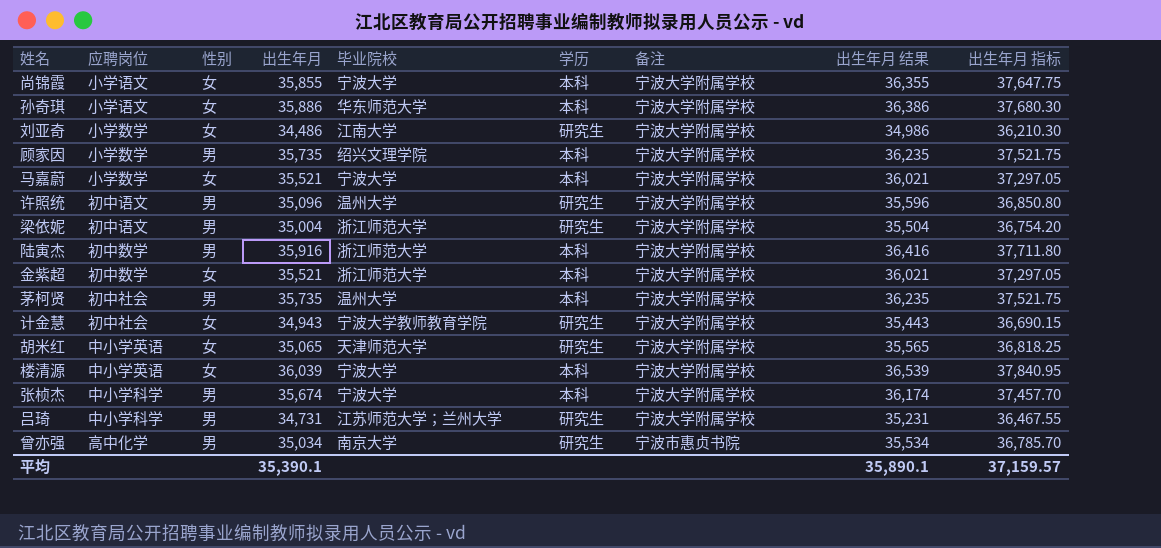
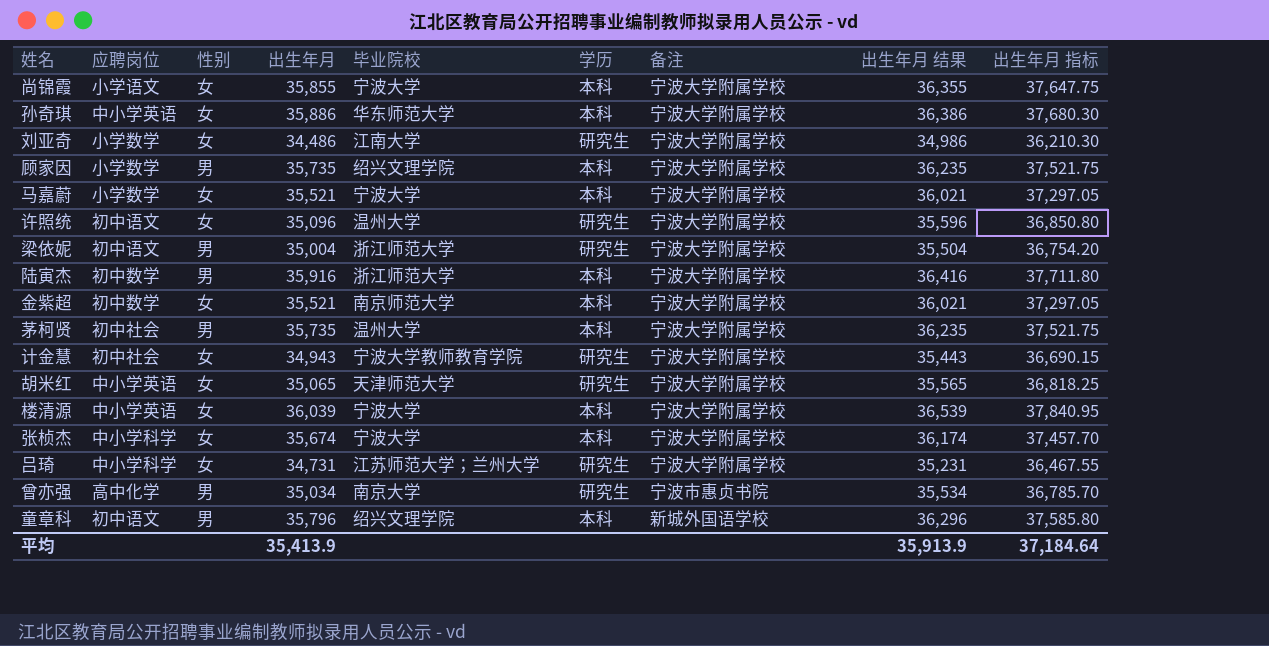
孙奇琪 | 应聘岗位: 小学语文 -> 中小学英语
许照统 | 性别: 男 -> 女
金紫超 | 毕业院校: 浙江师范大学 -> 南京师范大学
张桢杰 | 性别: 男 -> 女
吕琦 | 性别: 男 -> 女
row 童章科: none -> 初中语文 | 男 | 35,796 | 绍兴文理学院 | 本科 | 新城外国语学校 | 36,296 | 37,585.80
平均 | 出生年月: 35,390.1 -> 35,413.9
平均 | 出生年月 结果: 35,890.1 -> 35,913.9
平均 | 出生年月 指标: 37,159.57 -> 37,184.64

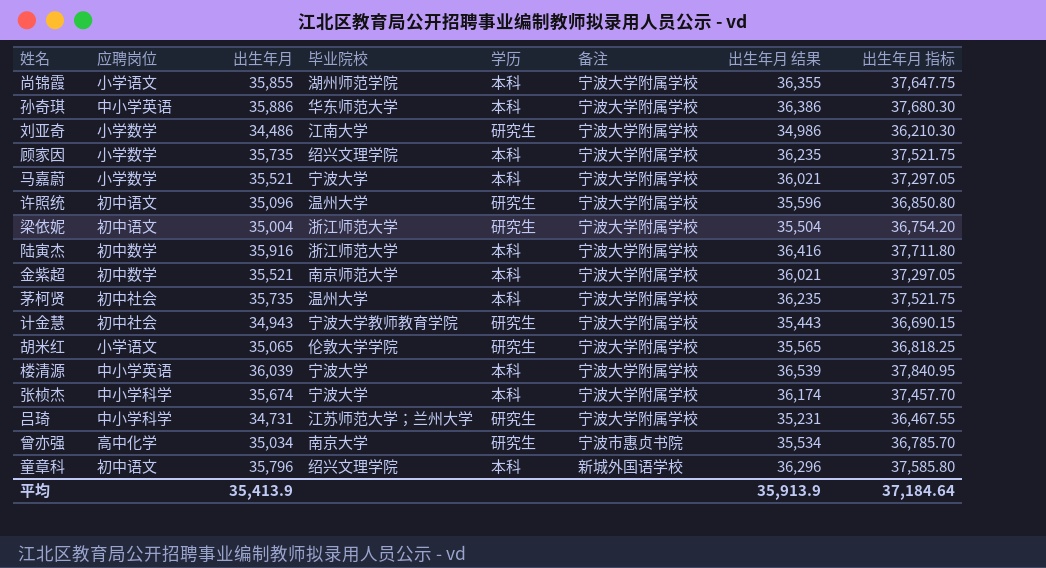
column 性别 | position: 3 -> none
尚锦霞 | 毕业院校: 宁波大学 -> 湖州师范学院
胡米红 | 应聘岗位: 中小学英语 -> 小学语文
胡米红 | 毕业院校: 天津师范大学 -> 伦敦大学学院

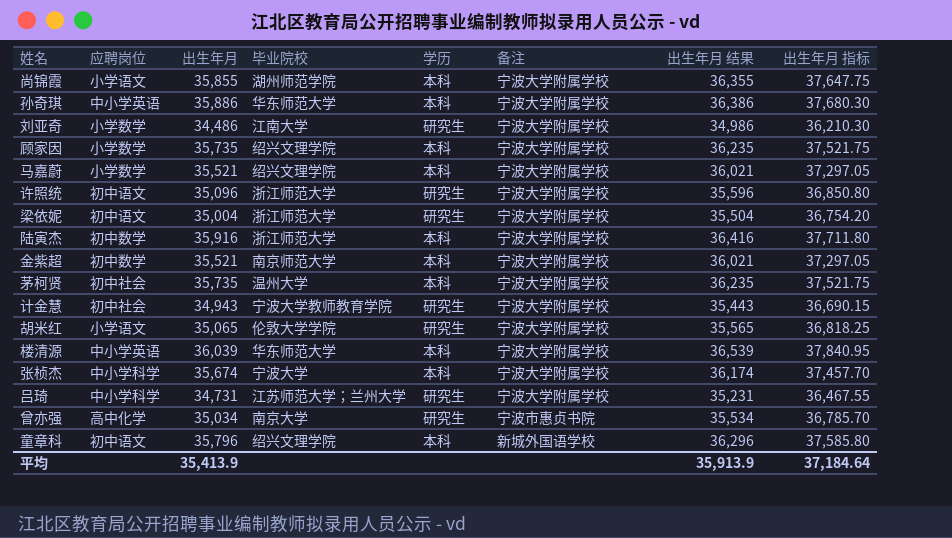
马嘉蔚 | 毕业院校: 宁波大学 -> 绍兴文理学院
许照统 | 毕业院校: 温州大学 -> 浙江师范大学
楼清源 | 毕业院校: 宁波大学 -> 华东师范大学

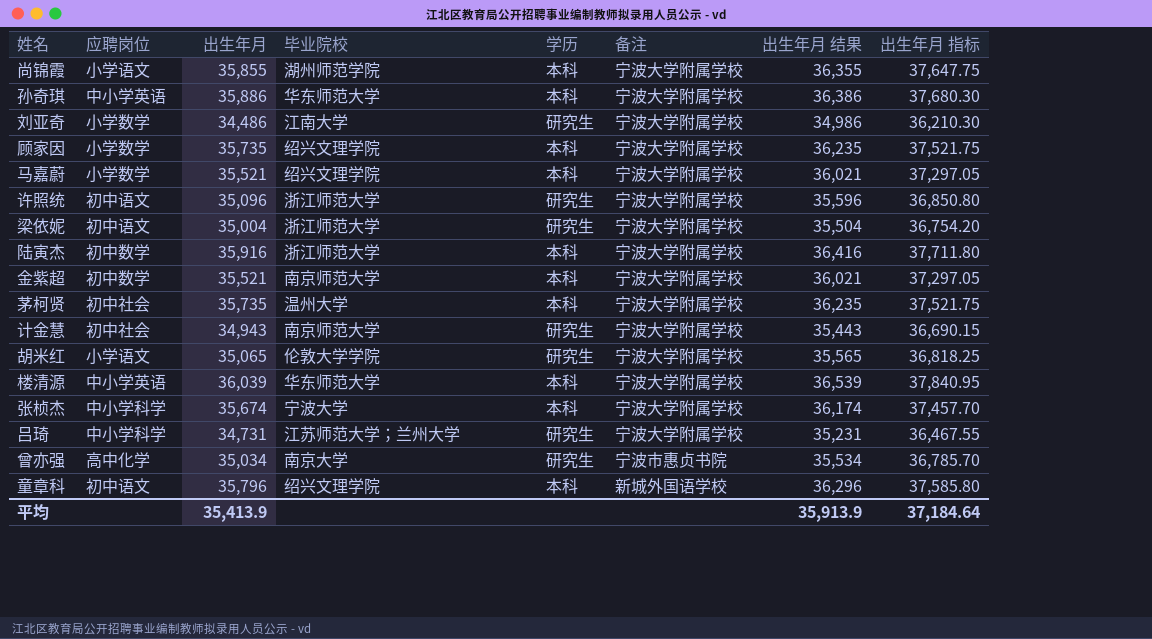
计金慧 | 毕业院校: 宁波大学教师教育学院 -> 南京师范大学

